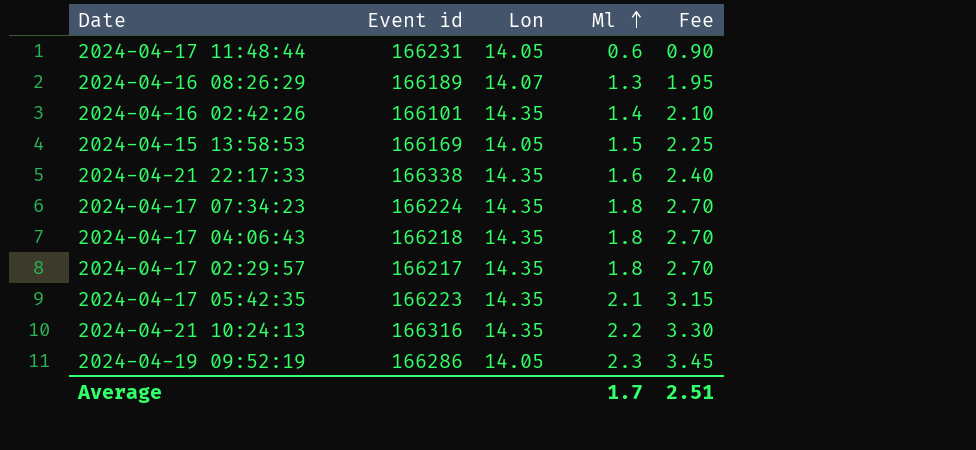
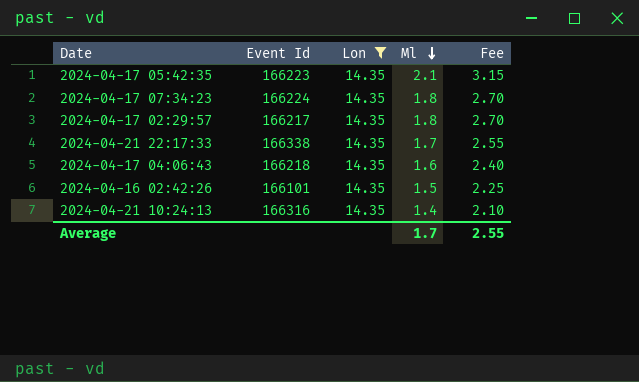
filter: none -> Lon = 14.35
row order: Ml ascending -> Ml descending
column name: Event id -> Event Id
2024-04-21 22:17:33 | Ml: 1.6 -> 1.7
2024-04-21 22:17:33 | Fee: 2.40 -> 2.55
2024-04-17 04:06:43 | Ml: 1.8 -> 1.6
2024-04-17 04:06:43 | Fee: 2.70 -> 2.40
2024-04-16 02:42:26 | Ml: 1.4 -> 1.5
2024-04-16 02:42:26 | Fee: 2.10 -> 2.25
2024-04-21 10:24:13 | Ml: 2.2 -> 1.4
2024-04-21 10:24:13 | Fee: 3.30 -> 2.10
Average | Fee: 2.51 -> 2.55

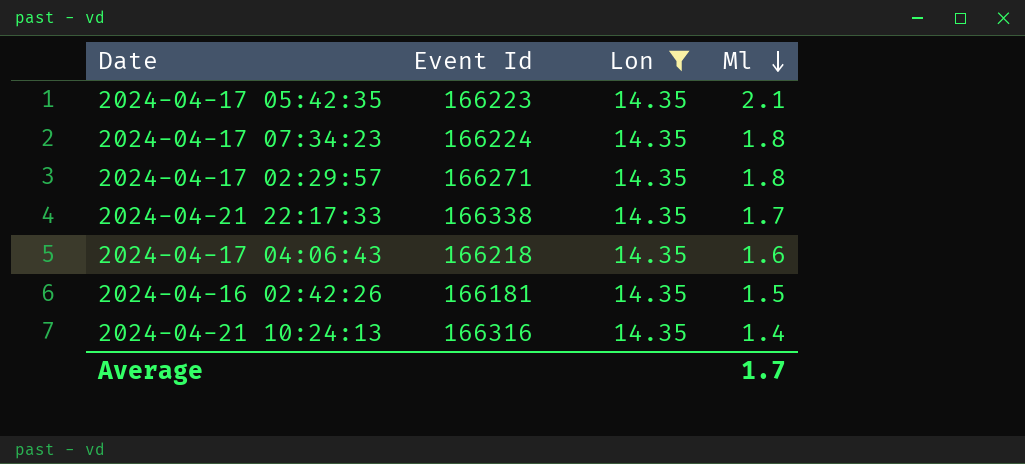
column Fee | formula: [Ml] * 1.5 -> none
2024-04-17 02:29:57 | Event Id: 166217 -> 166271
2024-04-16 02:42:26 | Event Id: 166101 -> 166181

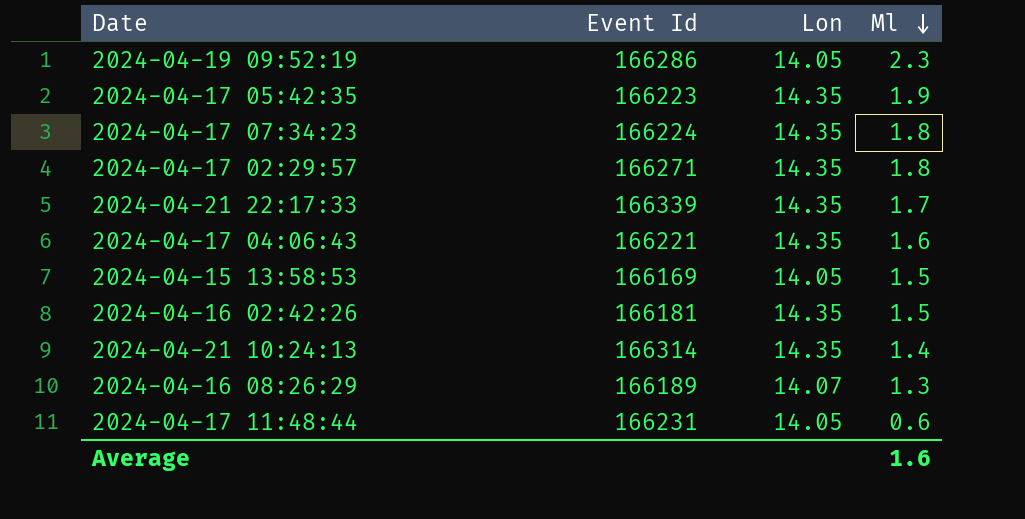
filter: Lon = 14.35 -> none
2024-04-17 05:42:35 | Ml: 2.1 -> 1.9
2024-04-21 22:17:33 | Event Id: 166338 -> 166339
2024-04-17 04:06:43 | Event Id: 166218 -> 166221
2024-04-21 10:24:13 | Event Id: 166316 -> 166314
Average | Ml: 1.7 -> 1.6

